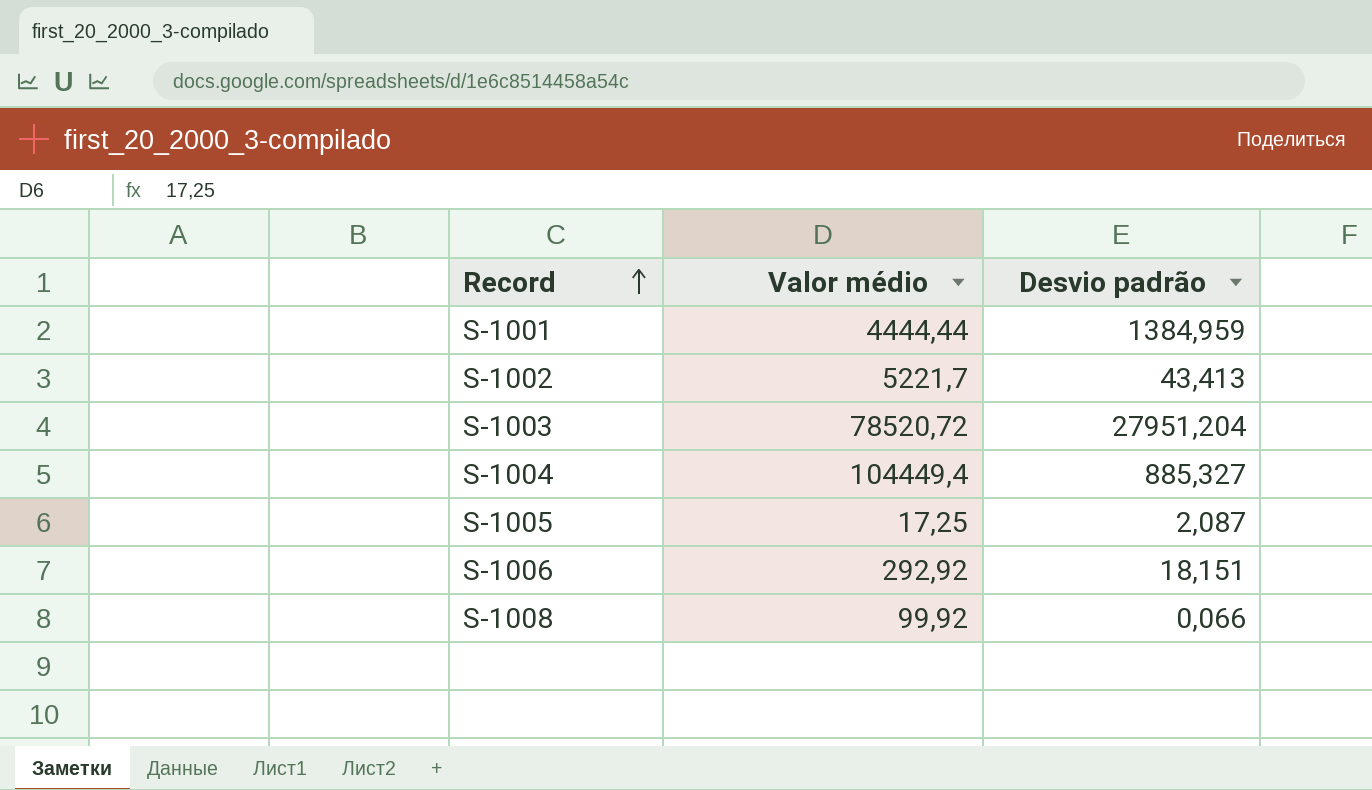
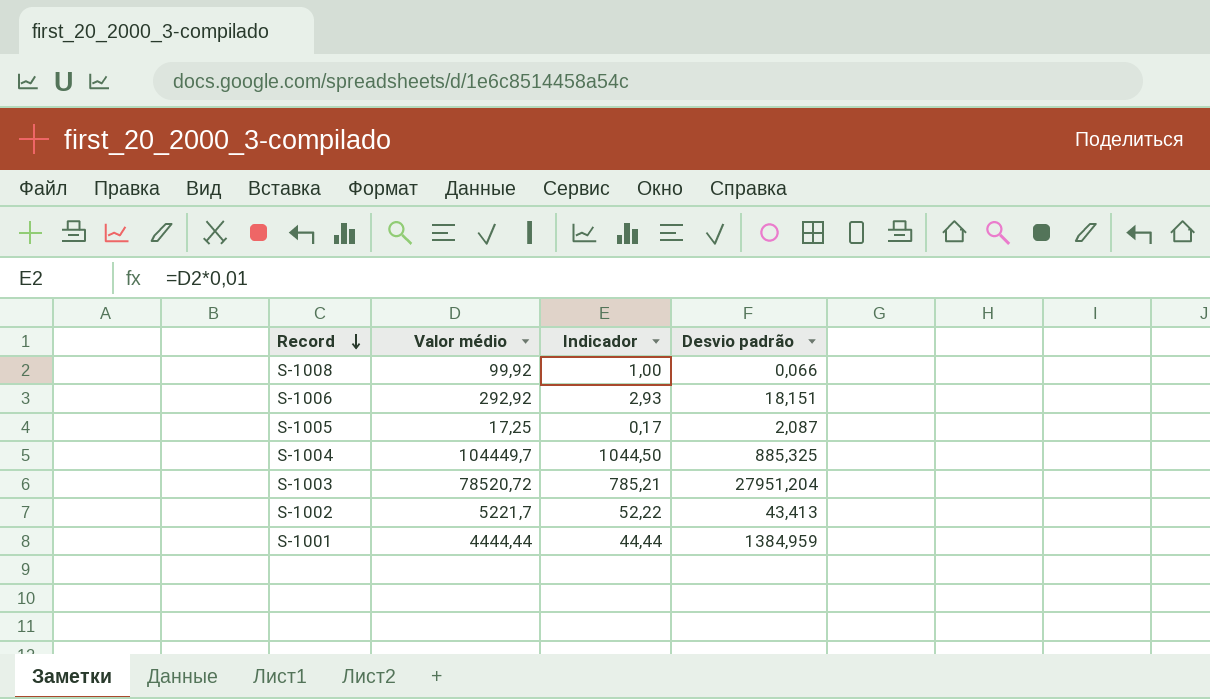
row order: Record ascending -> Record descending
column Indicador | formula: none -> [Valor médio] * 0,01
S-1004 | Valor médio: 104449,4 -> 104449,7
S-1004 | Desvio padrão: 885,327 -> 885,325

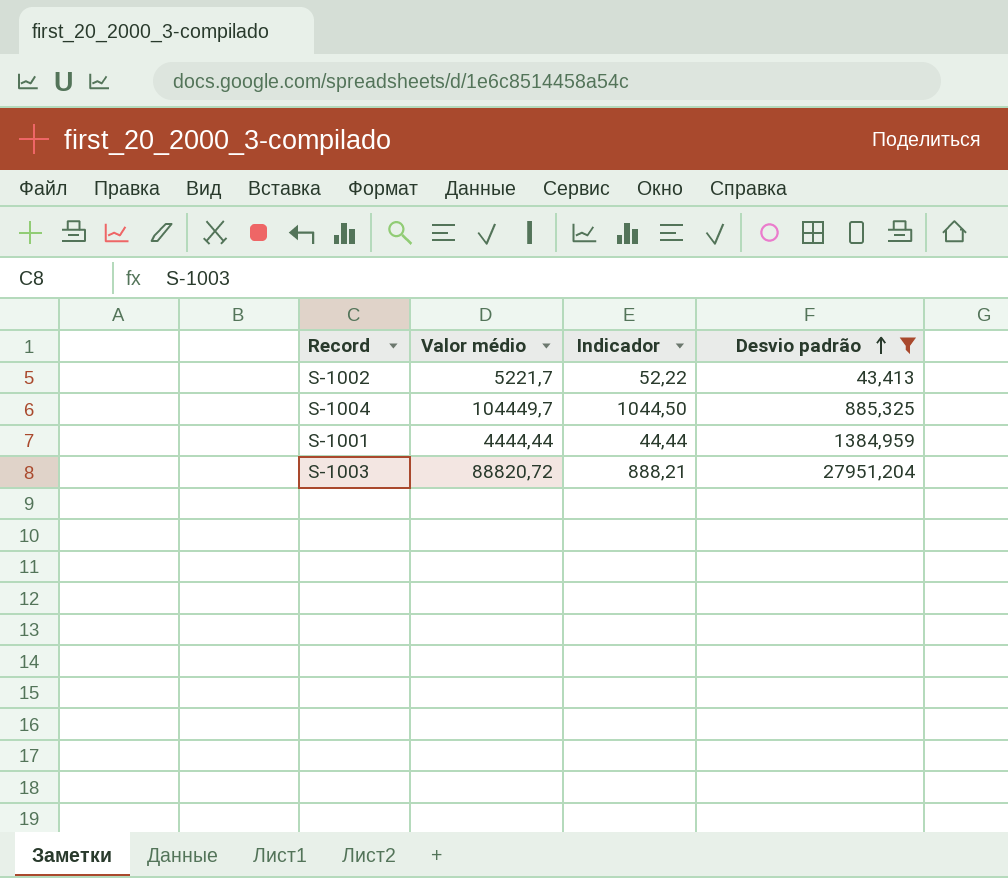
filter: none -> Desvio padrão >= 43,413
row order: Record descending -> Desvio padrão ascending
S-1003 | Valor médio: 78520,72 -> 88820,72
S-1003 | Indicador: 785,21 -> 888,21

